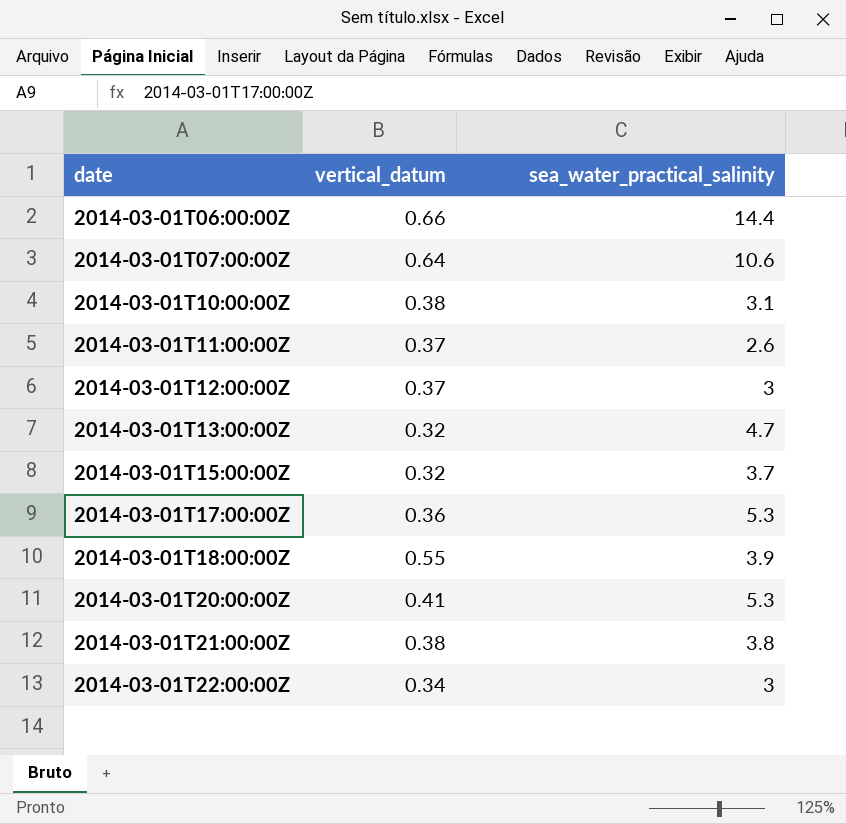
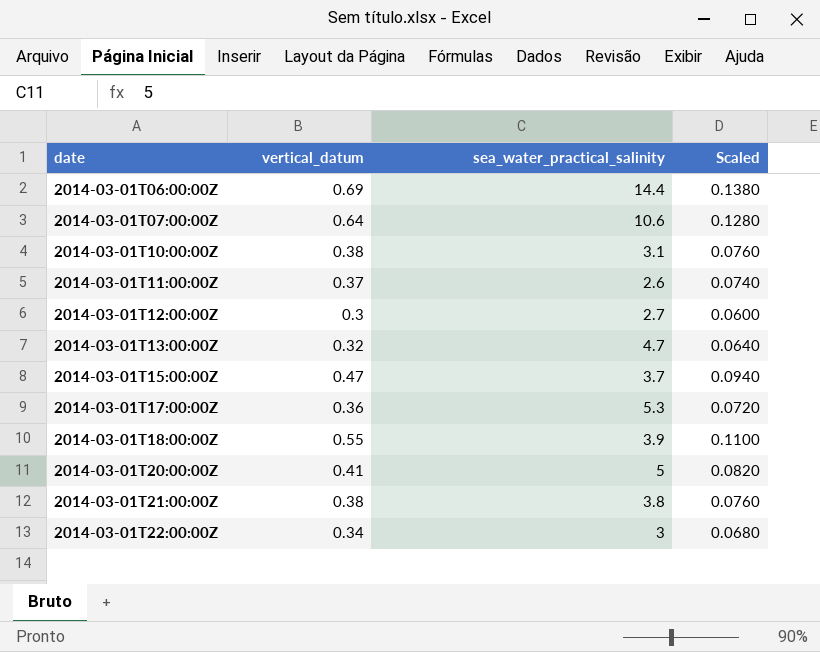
column Scaled | formula: none -> [vertical_datum] * 0.2
2014-03-01T06:00:00Z | vertical_datum: 0.66 -> 0.69
2014-03-01T12:00:00Z | vertical_datum: 0.37 -> 0.3
2014-03-01T12:00:00Z | sea_water_practical_salinity: 3 -> 2.7
2014-03-01T15:00:00Z | vertical_datum: 0.32 -> 0.47
2014-03-01T20:00:00Z | sea_water_practical_salinity: 5.3 -> 5

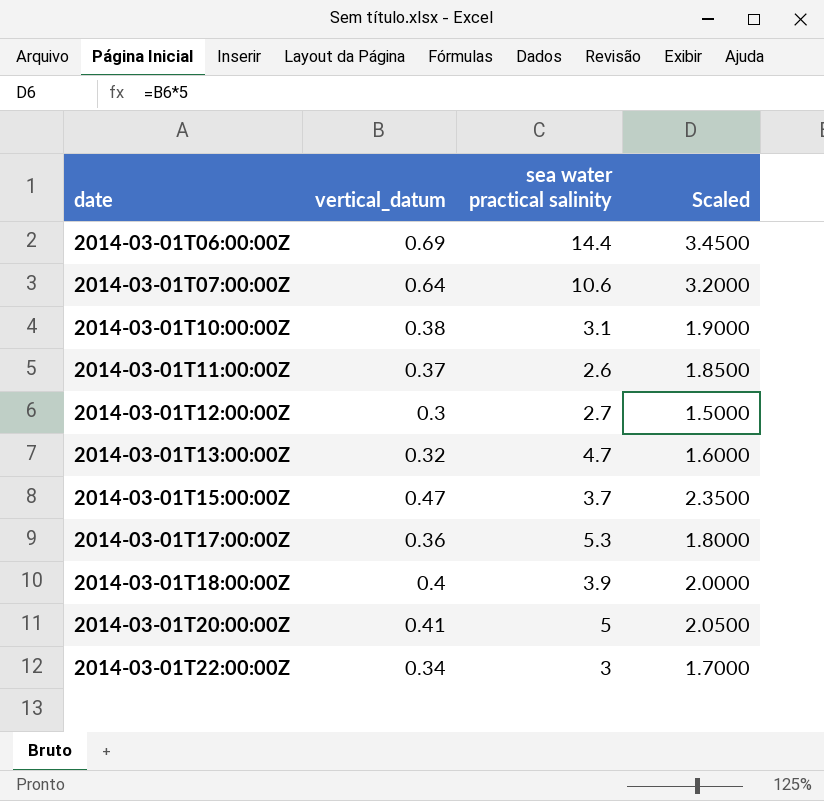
column name: sea_water_practical_salinity -> sea water practical salinity
column Scaled | formula: [vertical_datum] * 0.2 -> [vertical_datum] * 5
row 2014-03-01T21:00:00Z: 0.38 | 3.8 | 0.0760 -> none
2014-03-01T18:00:00Z | vertical_datum: 0.55 -> 0.4

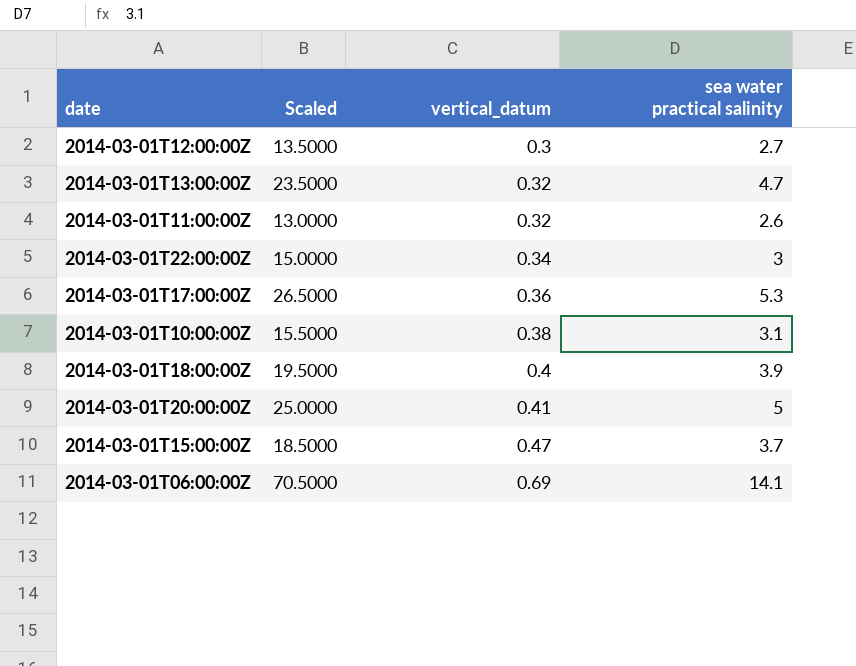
row order: date ascending -> vertical_datum ascending
column Scaled | formula: [vertical_datum] * 5 -> [sea water practical salinity] * 5
column Scaled | position: 4 -> 2
row 2014-03-01T07:00:00Z: 0.64 | 10.6 | 3.2000 -> none
2014-03-01T11:00:00Z | vertical_datum: 0.37 -> 0.32
2014-03-01T06:00:00Z | sea water practical salinity: 14.4 -> 14.1

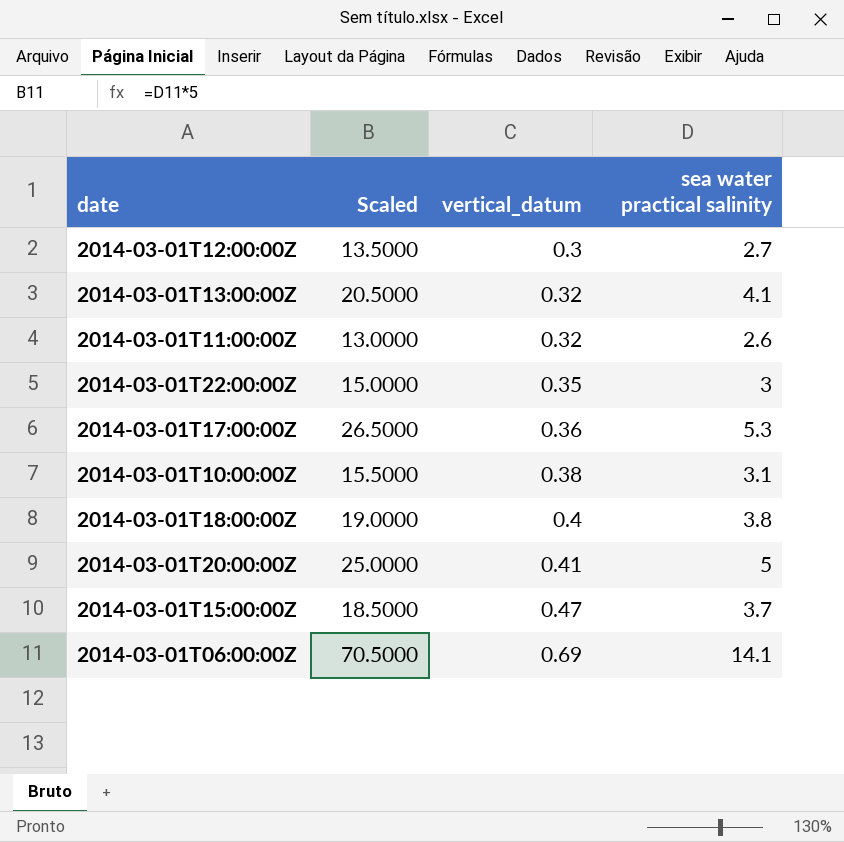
2014-03-01T13:00:00Z | Scaled: 23.5000 -> 20.5000
2014-03-01T13:00:00Z | sea water practical salinity: 4.7 -> 4.1
2014-03-01T22:00:00Z | vertical_datum: 0.34 -> 0.35
2014-03-01T18:00:00Z | Scaled: 19.5000 -> 19.0000
2014-03-01T18:00:00Z | sea water practical salinity: 3.9 -> 3.8

